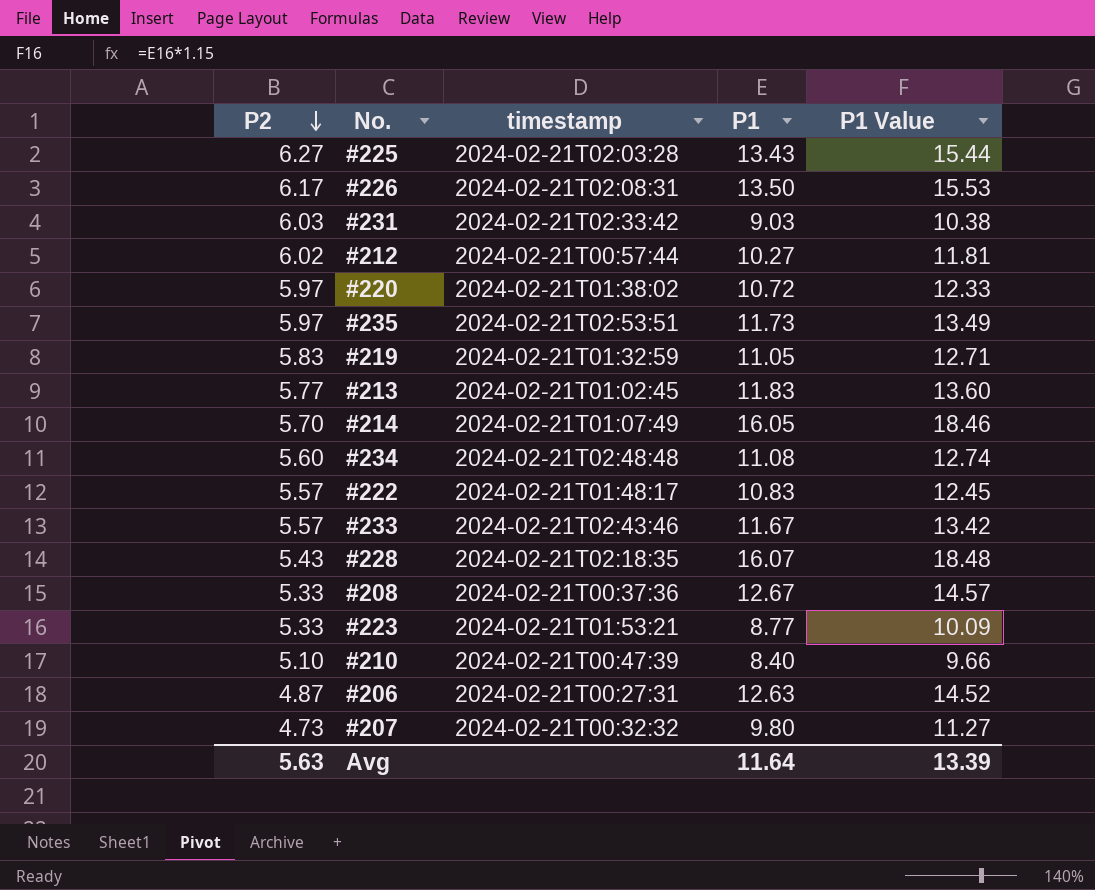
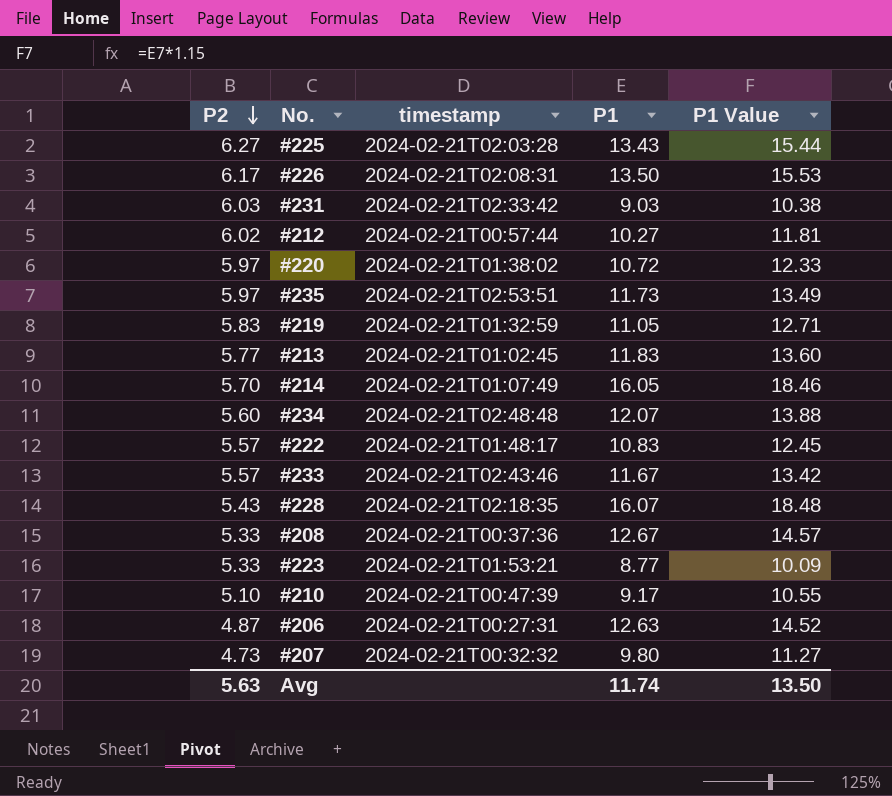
#234 | P1: 11.08 -> 12.07
#234 | P1 Value: 12.74 -> 13.88
#210 | P1: 8.40 -> 9.17
#210 | P1 Value: 9.66 -> 10.55
Avg | P1: 11.64 -> 11.74
Avg | P1 Value: 13.39 -> 13.50

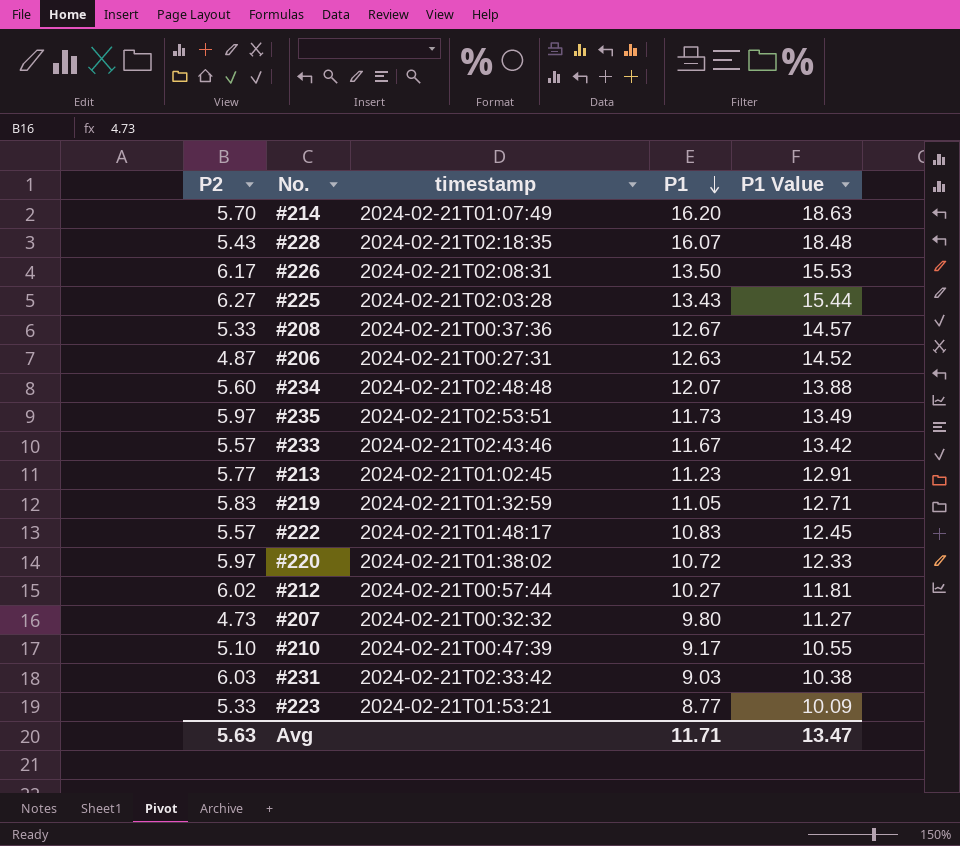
row order: P2 descending -> P1 descending
#214 | P1: 16.05 -> 16.20
#214 | P1 Value: 18.46 -> 18.63
#213 | P1: 11.83 -> 11.23
#213 | P1 Value: 13.60 -> 12.91
Avg | P1: 11.74 -> 11.71
Avg | P1 Value: 13.50 -> 13.47

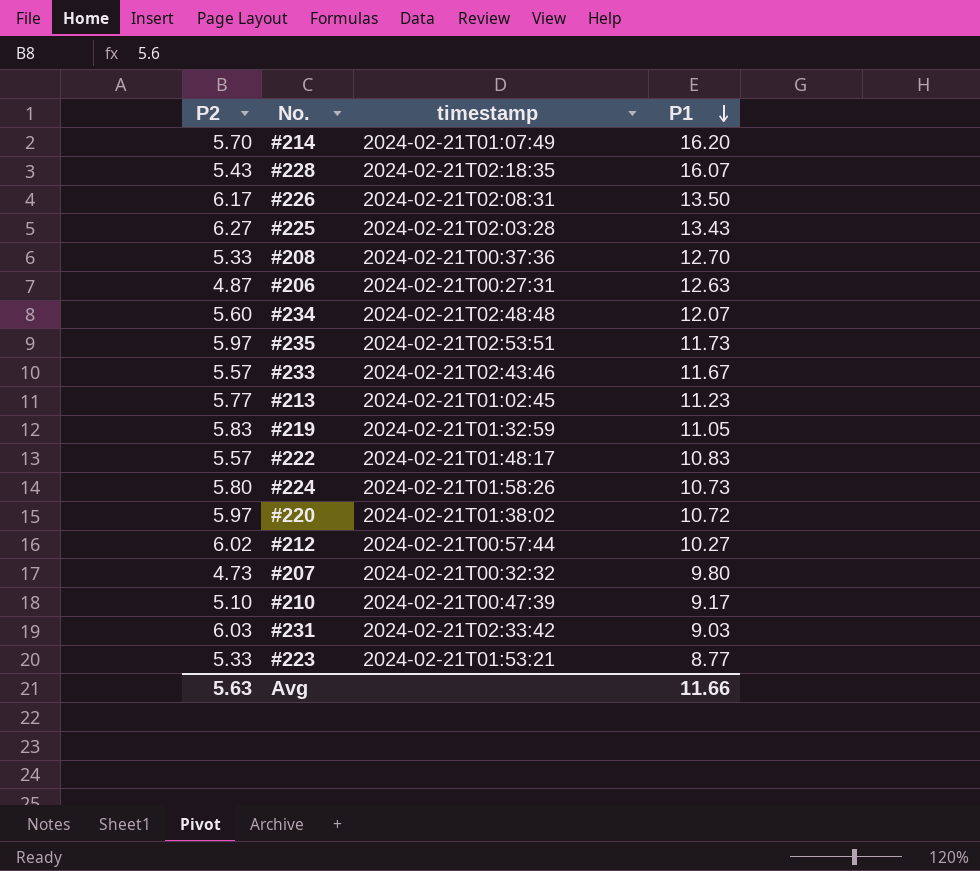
column P1 Value | formula: [P1] * 1.15 -> none
#208 | P1: 12.67 -> 12.70
row #224: none -> 5.80 | 2024-02-21T01:58:26 | 10.73
Avg | P1: 11.71 -> 11.66

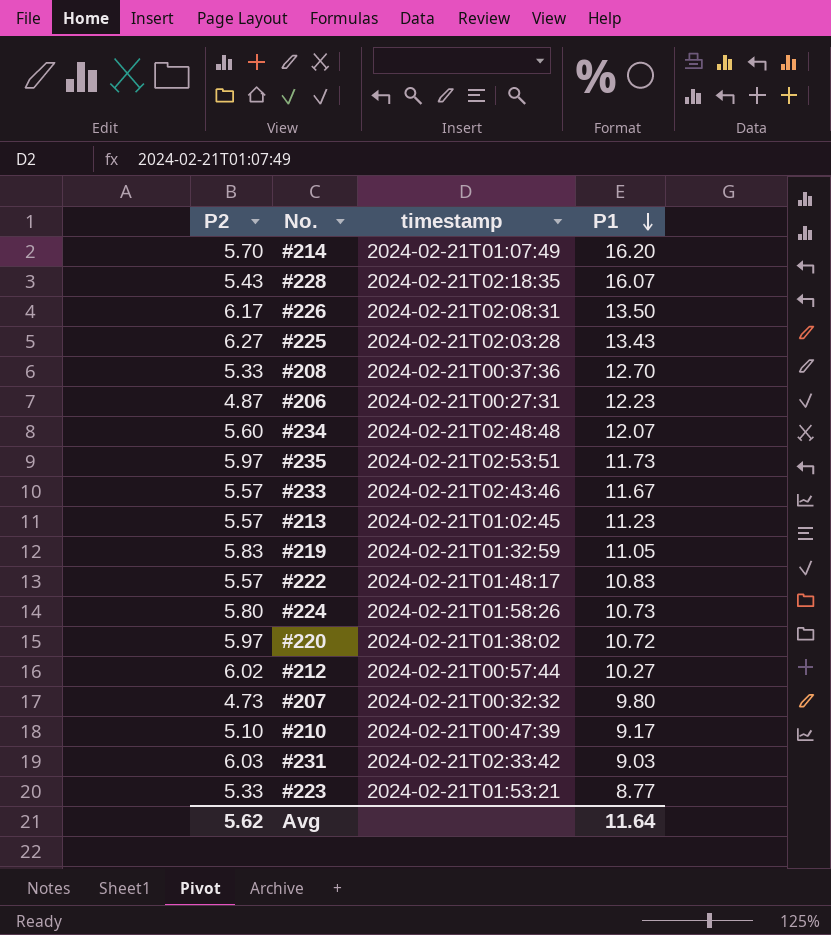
#206 | P1: 12.63 -> 12.23
#213 | P2: 5.77 -> 5.57
Avg | P2: 5.63 -> 5.62
Avg | P1: 11.66 -> 11.64

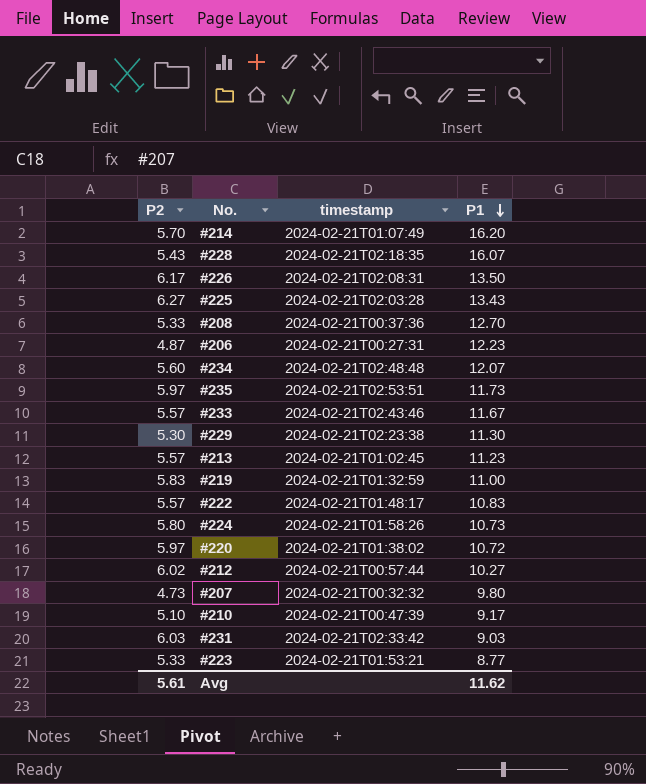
row #229: none -> 5.30 | 2024-02-21T02:23:38 | 11.30
#219 | P1: 11.05 -> 11.00
Avg | P2: 5.62 -> 5.61
Avg | P1: 11.64 -> 11.62

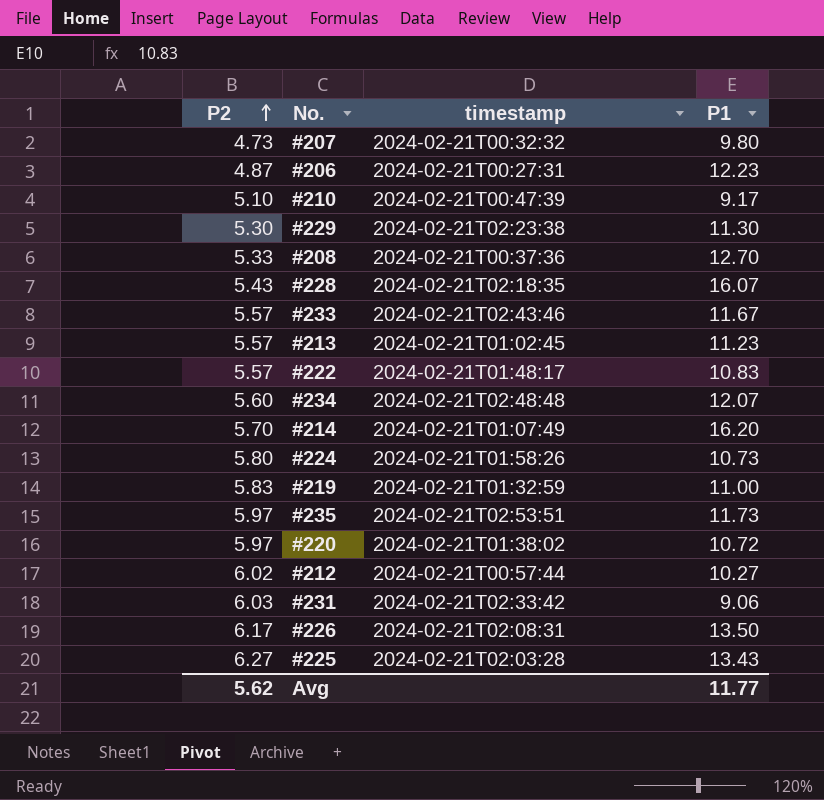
row order: P1 descending -> P2 ascending
row #223: 5.33 | 2024-02-21T01:53:21 | 8.77 -> none
#231 | P1: 9.03 -> 9.06
Avg | P2: 5.61 -> 5.62
Avg | P1: 11.62 -> 11.77

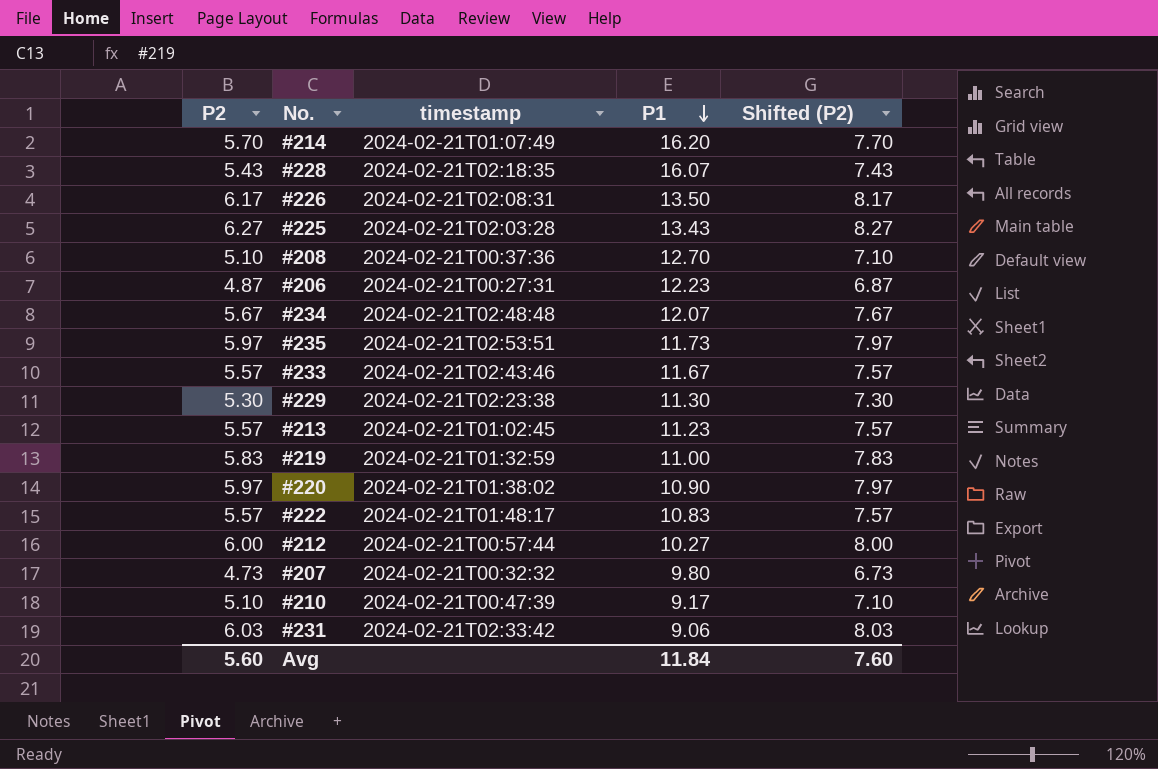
row order: P2 ascending -> P1 descending
column Shifted (P2) | formula: none -> [P2] + 2
row #224: 5.80 | 2024-02-21T01:58:26 | 10.73 -> none
#208 | P2: 5.33 -> 5.10
#234 | P2: 5.60 -> 5.67
#220 | P1: 10.72 -> 10.90
#212 | P2: 6.02 -> 6.00
Avg | P2: 5.62 -> 5.60
Avg | P1: 11.77 -> 11.84

